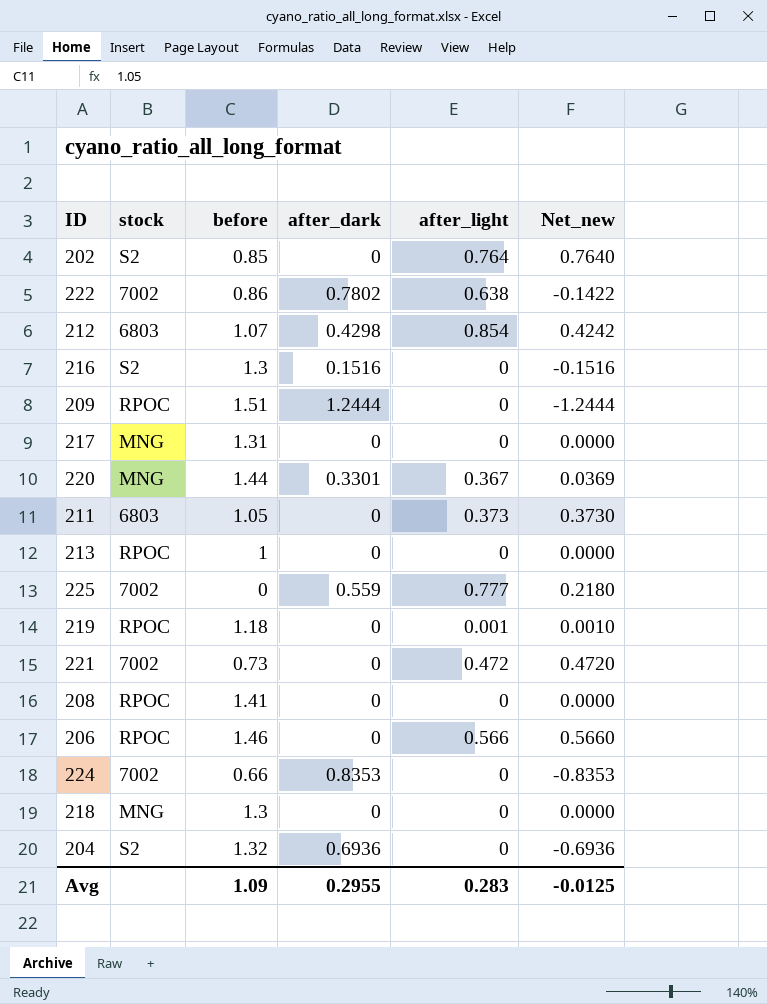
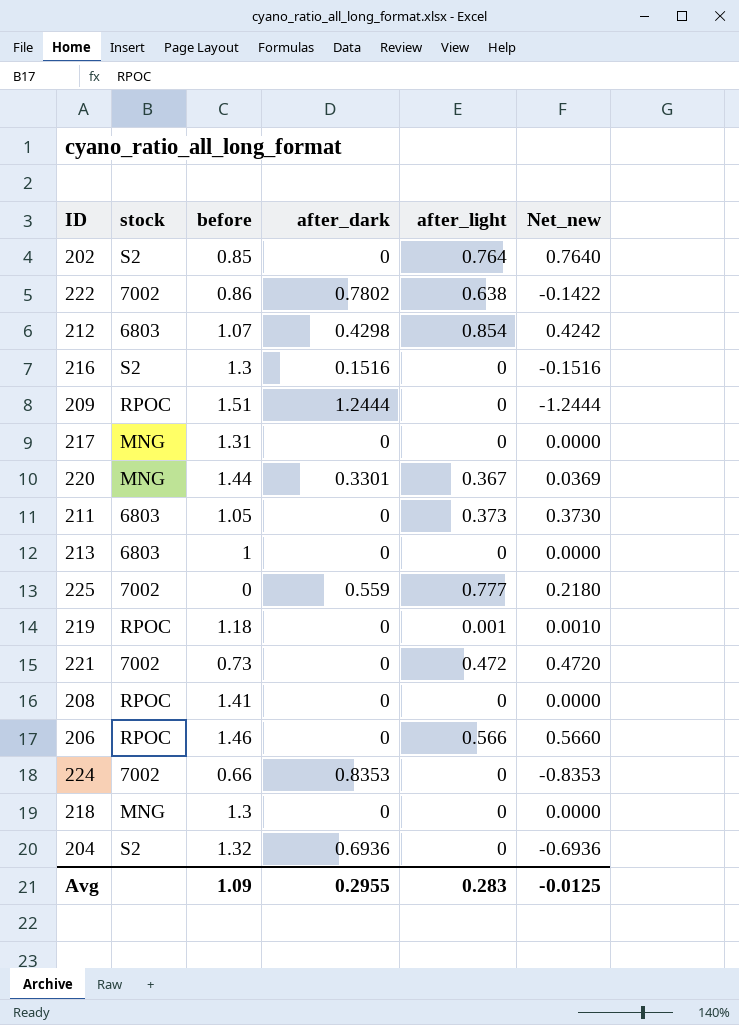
213 | stock: RPOC -> 6803

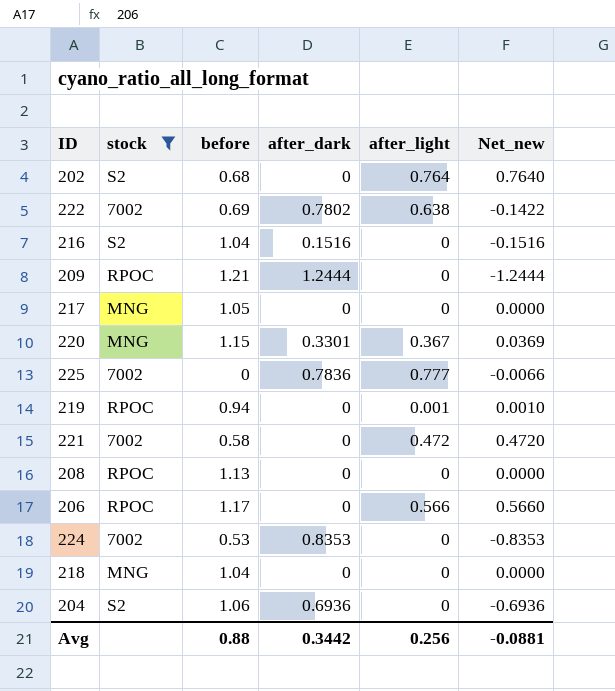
filter: none -> stock != 6803
202 | before: 0.85 -> 0.68
222 | before: 0.86 -> 0.69
216 | before: 1.3 -> 1.04
209 | before: 1.51 -> 1.21
217 | before: 1.31 -> 1.05
220 | before: 1.44 -> 1.15
225 | after_dark: 0.559 -> 0.7836
225 | Net_new: 0.2180 -> -0.0066
219 | before: 1.18 -> 0.94
221 | before: 0.73 -> 0.58
208 | before: 1.41 -> 1.13
206 | before: 1.46 -> 1.17
224 | before: 0.66 -> 0.53
218 | before: 1.3 -> 1.04
204 | before: 1.32 -> 1.06
Avg | before: 1.09 -> 0.88
Avg | after_dark: 0.2955 -> 0.3442
Avg | after_light: 0.283 -> 0.256
Avg | Net_new: -0.0125 -> -0.0881

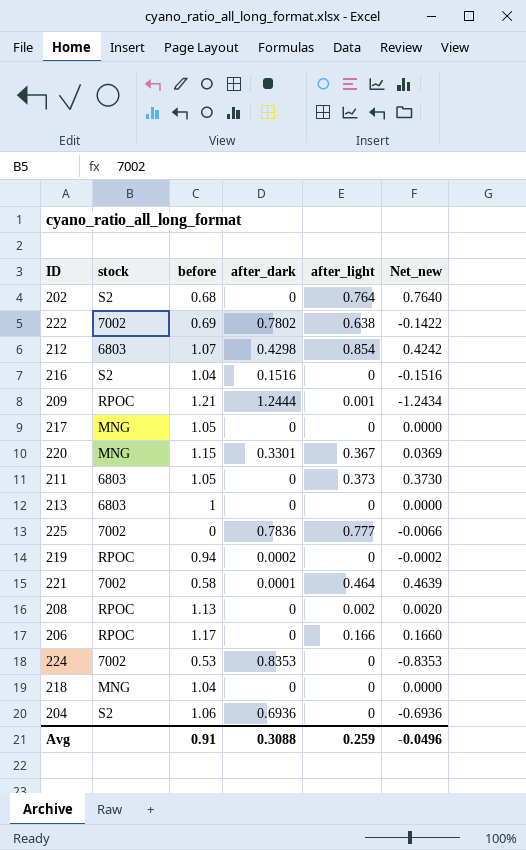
filter: stock != 6803 -> none
209 | after_light: 0 -> 0.001
209 | Net_new: -1.2444 -> -1.2434
219 | after_dark: 0 -> 0.0002
219 | after_light: 0.001 -> 0
219 | Net_new: 0.0010 -> -0.0002
221 | after_dark: 0 -> 0.0001
221 | after_light: 0.472 -> 0.464
221 | Net_new: 0.4720 -> 0.4639
208 | after_light: 0 -> 0.002
208 | Net_new: 0.0000 -> 0.0020
206 | after_light: 0.566 -> 0.166
206 | Net_new: 0.5660 -> 0.1660
Avg | before: 0.88 -> 0.91
Avg | after_dark: 0.3442 -> 0.3088
Avg | after_light: 0.256 -> 0.259
Avg | Net_new: -0.0881 -> -0.0496

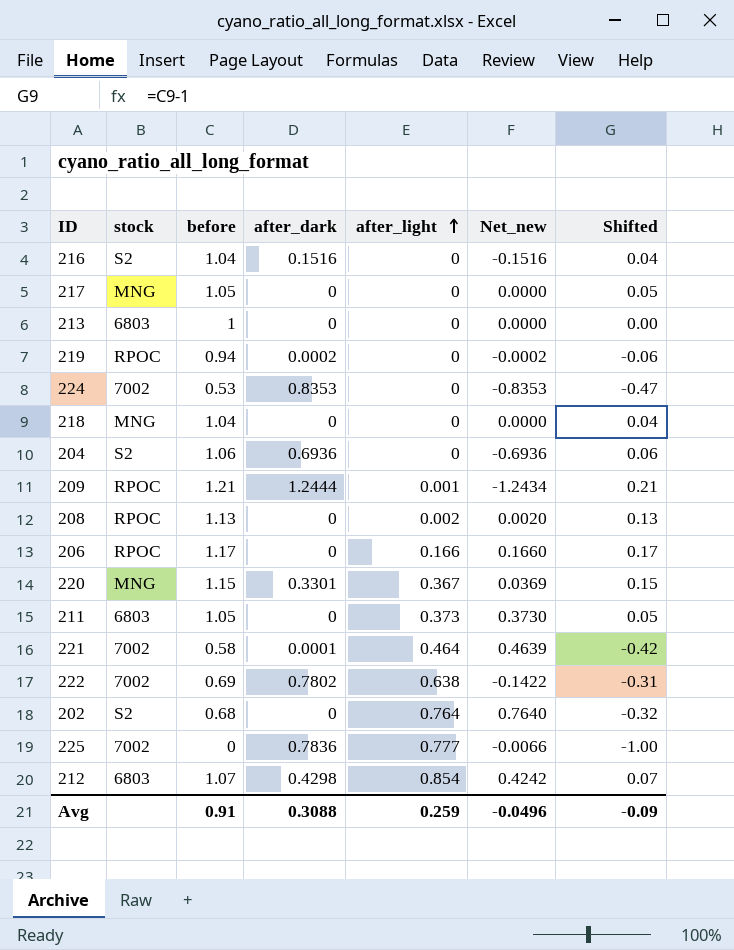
row order: none -> after_light ascending
column Shifted | formula: none -> [before] - 1

